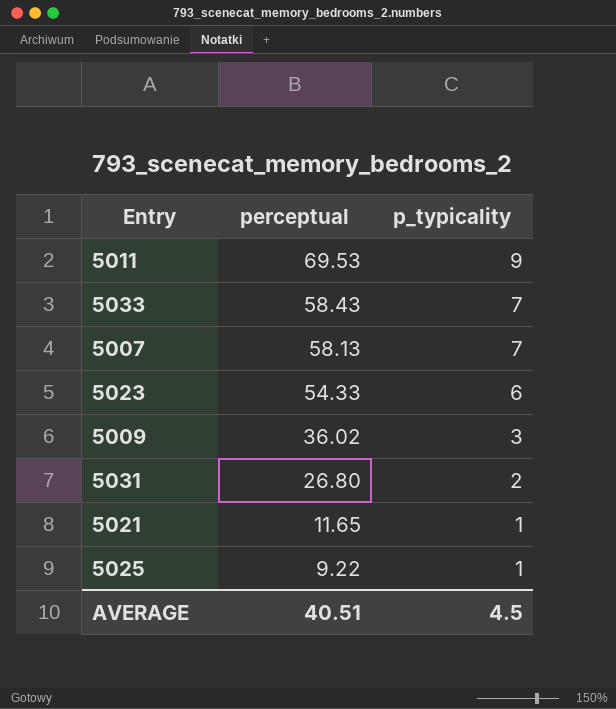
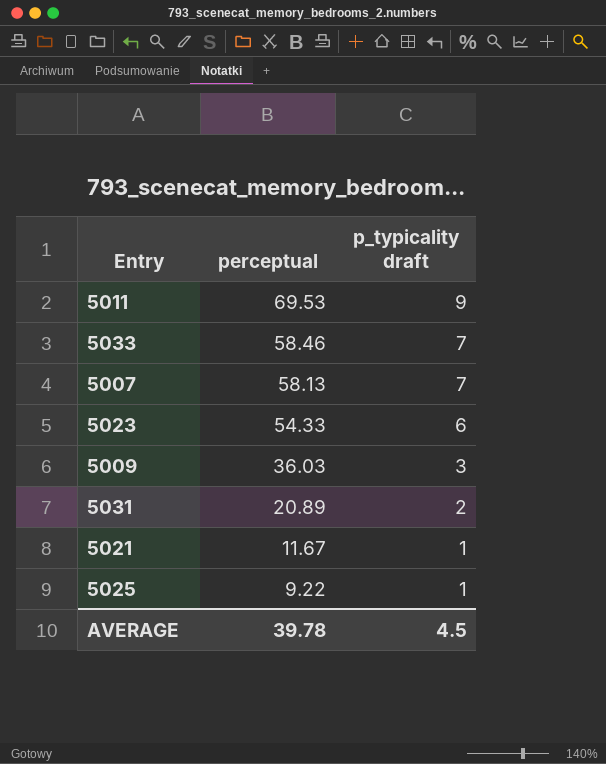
column name: p_typicality -> p_typicality draft
5033 | perceptual: 58.43 -> 58.46
5009 | perceptual: 36.02 -> 36.03
5031 | perceptual: 26.80 -> 20.89
5021 | perceptual: 11.65 -> 11.67
AVERAGE | perceptual: 40.51 -> 39.78

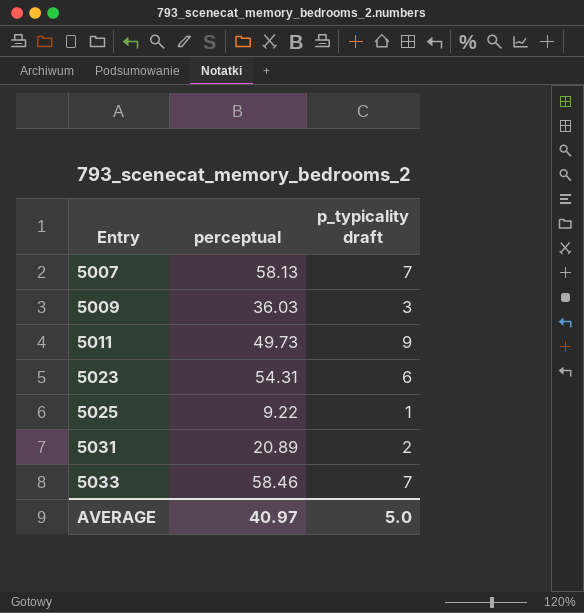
row order: perceptual descending -> Entry ascending
row 5021: 11.67 | 1 -> none
5011 | perceptual: 69.53 -> 49.73
5023 | perceptual: 54.33 -> 54.31
AVERAGE | perceptual: 39.78 -> 40.97
AVERAGE | p_typicality draft: 4.5 -> 5.0

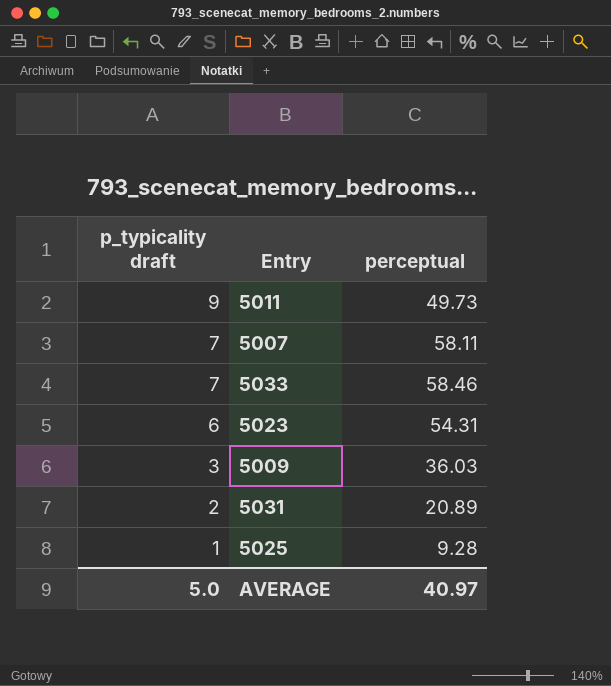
row order: Entry ascending -> p_typicality draft descending
column p_typicality draft | position: 3 -> 1
5007 | perceptual: 58.13 -> 58.11
5025 | perceptual: 9.22 -> 9.28

